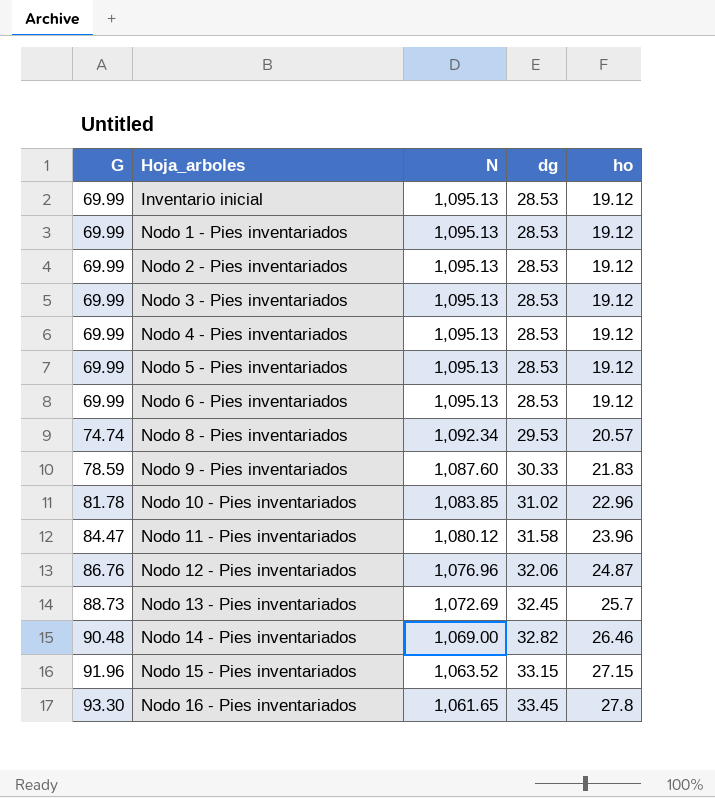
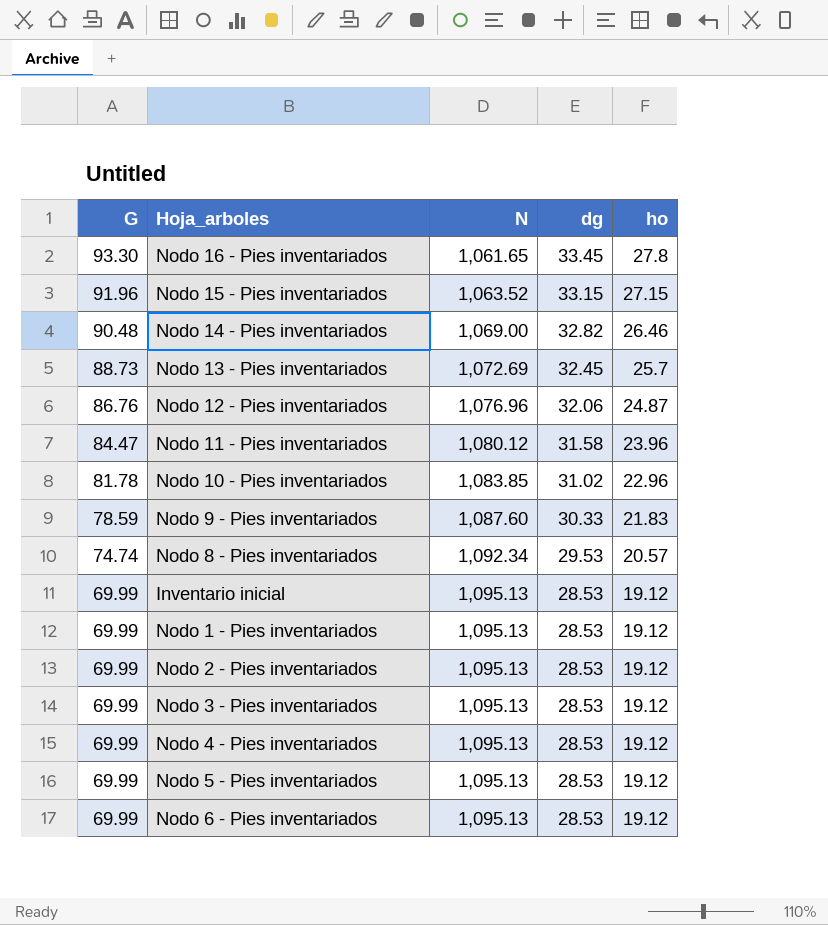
row order: G ascending -> G descending

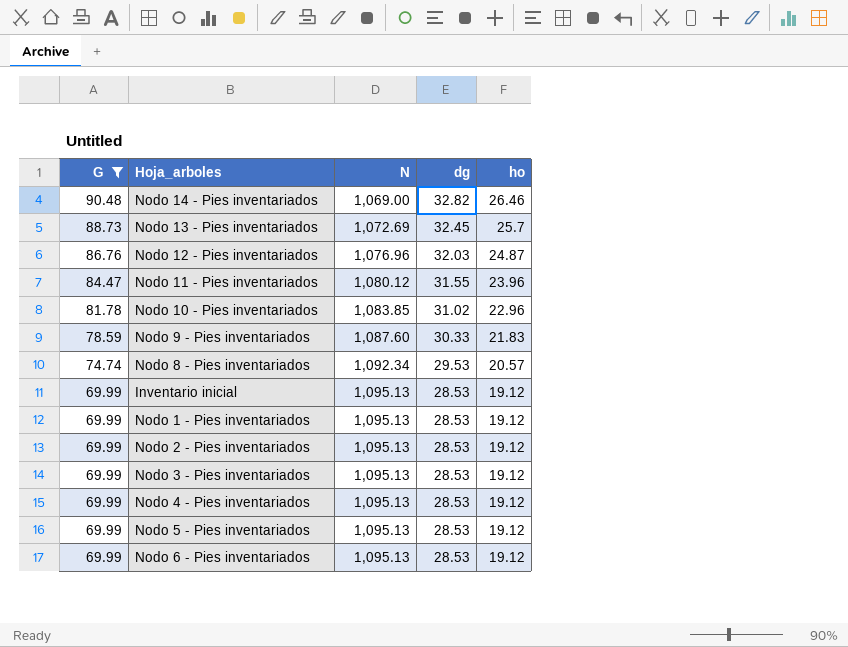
filter: none -> G <= 90.48
Nodo 12 - Pies inventariados | dg: 32.06 -> 32.03
Nodo 11 - Pies inventariados | dg: 31.58 -> 31.55

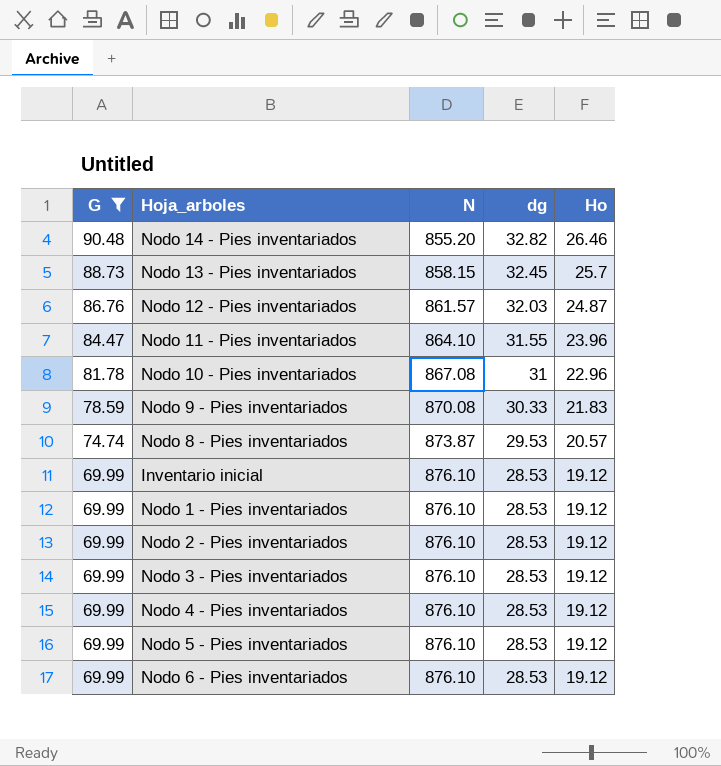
column name: ho -> Ho
Nodo 14 - Pies inventariados | N: 1,069.00 -> 855.20
Nodo 13 - Pies inventariados | N: 1,072.69 -> 858.15
Nodo 12 - Pies inventariados | N: 1,076.96 -> 861.57
Nodo 11 - Pies inventariados | N: 1,080.12 -> 864.10
Nodo 10 - Pies inventariados | N: 1,083.85 -> 867.08
Nodo 10 - Pies inventariados | dg: 31.02 -> 31
Nodo 9 - Pies inventariados | N: 1,087.60 -> 870.08
Nodo 8 - Pies inventariados | N: 1,092.34 -> 873.87
Inventario inicial | N: 1,095.13 -> 876.10
Nodo 1 - Pies inventariados | N: 1,095.13 -> 876.10
Nodo 2 - Pies inventariados | N: 1,095.13 -> 876.10
Nodo 3 - Pies inventariados | N: 1,095.13 -> 876.10
Nodo 4 - Pies inventariados | N: 1,095.13 -> 876.10
Nodo 5 - Pies inventariados | N: 1,095.13 -> 876.10
Nodo 6 - Pies inventariados | N: 1,095.13 -> 876.10

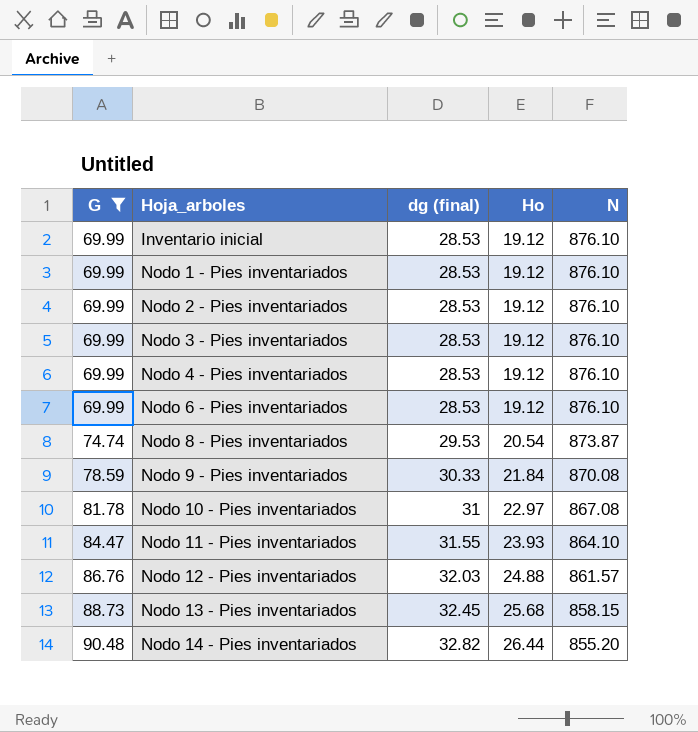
row order: G descending -> G ascending
column name: dg -> dg (final)
column N | position: 3 -> 5
row Nodo 5 - Pies inventariados: 69.99 | 876.10 | 28.53 | 19.12 -> none
Nodo 8 - Pies inventariados | Ho: 20.57 -> 20.54
Nodo 9 - Pies inventariados | Ho: 21.83 -> 21.84
Nodo 10 - Pies inventariados | Ho: 22.96 -> 22.97
Nodo 11 - Pies inventariados | Ho: 23.96 -> 23.93
Nodo 12 - Pies inventariados | Ho: 24.87 -> 24.88
Nodo 13 - Pies inventariados | Ho: 25.7 -> 25.68
Nodo 14 - Pies inventariados | Ho: 26.46 -> 26.44

